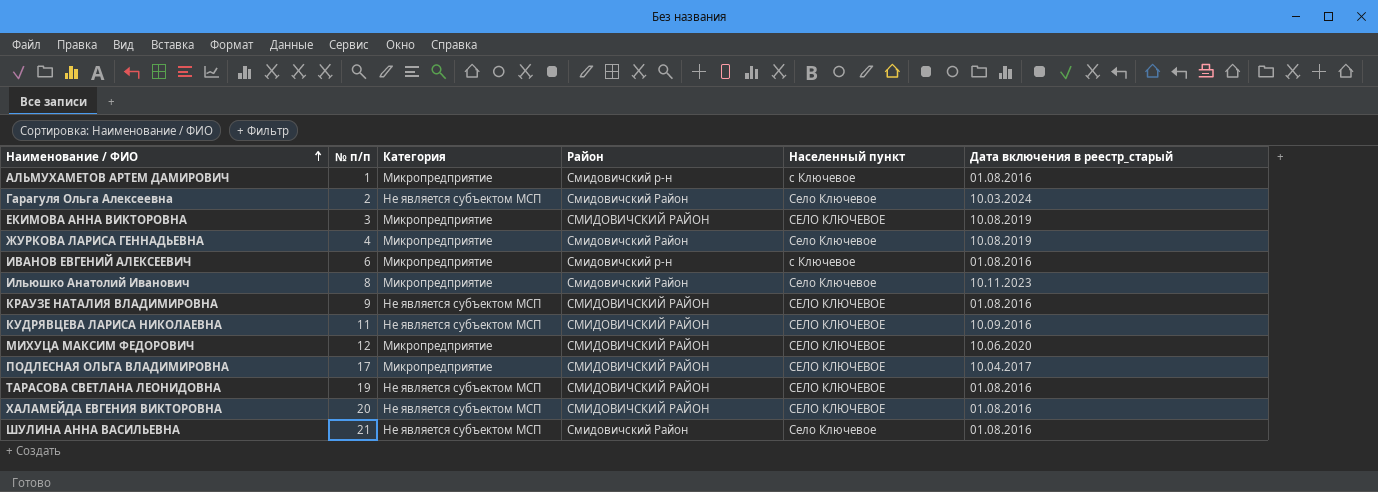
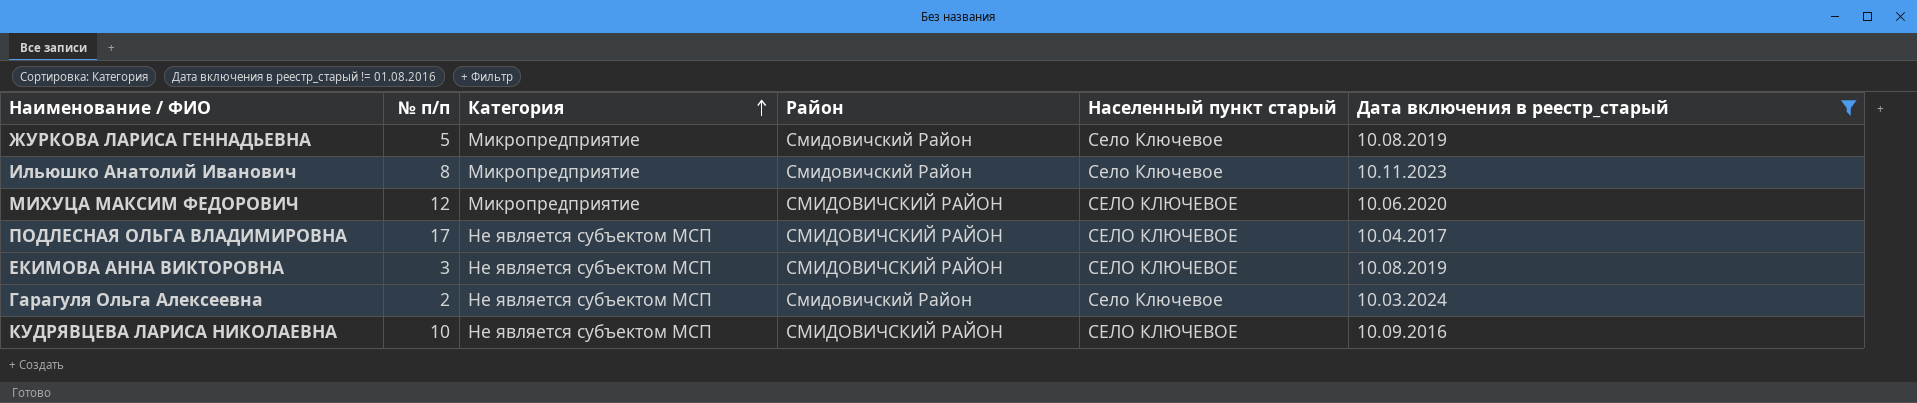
filter: none -> Дата включения в реестр_старый != 01.08.2016
row order: Наименование / ФИО ascending -> Категория ascending
column name: Населенный пункт -> Населенный пункт старый
ЖУРКОВА ЛАРИСА ГЕННАДЬЕВНА | № п/п: 4 -> 5
ПОДЛЕСНАЯ ОЛЬГА ВЛАДИМИРОВНА | Категория: Микропредприятие -> Не является субъектом МСП
ЕКИМОВА АННА ВИКТОРОВНА | Категория: Микропредприятие -> Не является субъектом МСП
КУДРЯВЦЕВА ЛАРИСА НИКОЛАЕВНА | № п/п: 11 -> 10

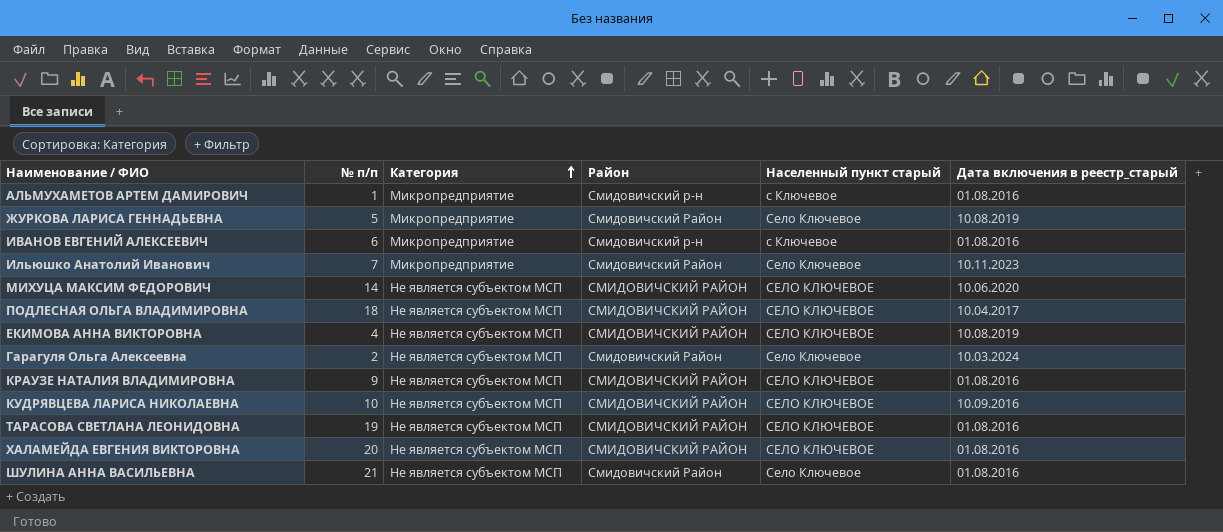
filter: Дата включения в реестр_старый != 01.08.2016 -> none
Ильюшко Анатолий Иванович | № п/п: 8 -> 7
МИХУЦА МАКСИМ ФЕДОРОВИЧ | № п/п: 12 -> 14
МИХУЦА МАКСИМ ФЕДОРОВИЧ | Категория: Микропредприятие -> Не является субъектом МСП
ПОДЛЕСНАЯ ОЛЬГА ВЛАДИМИРОВНА | № п/п: 17 -> 18
ЕКИМОВА АННА ВИКТОРОВНА | № п/п: 3 -> 4

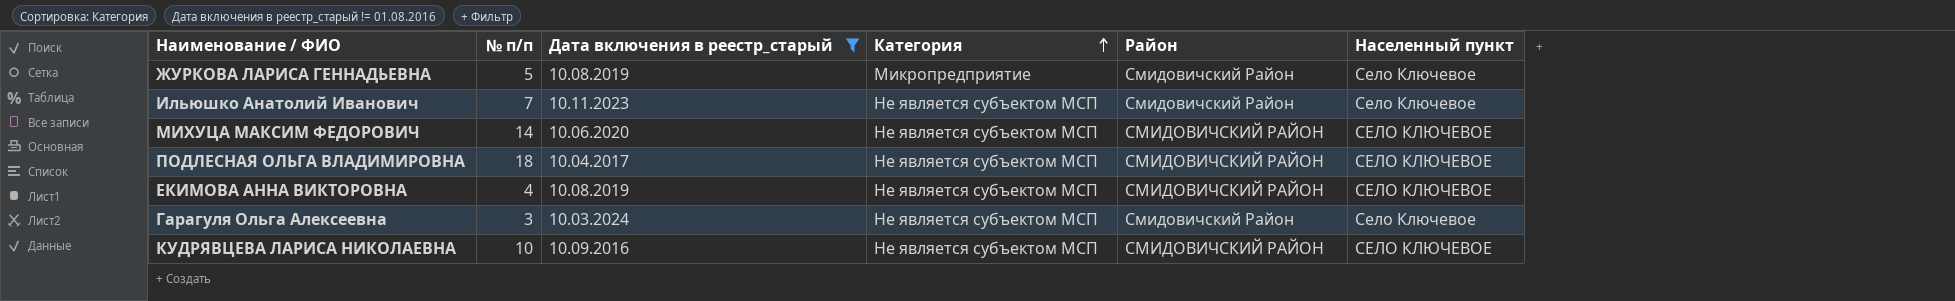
filter: none -> Дата включения в реестр_старый != 01.08.2016
column Дата включения в реестр_старый | position: 6 -> 3
column name: Населенный пункт старый -> Населенный пункт
Ильюшко Анатолий Иванович | Категория: Микропредприятие -> Не является субъектом МСП
Гарагуля Ольга Алексеевна | № п/п: 2 -> 3

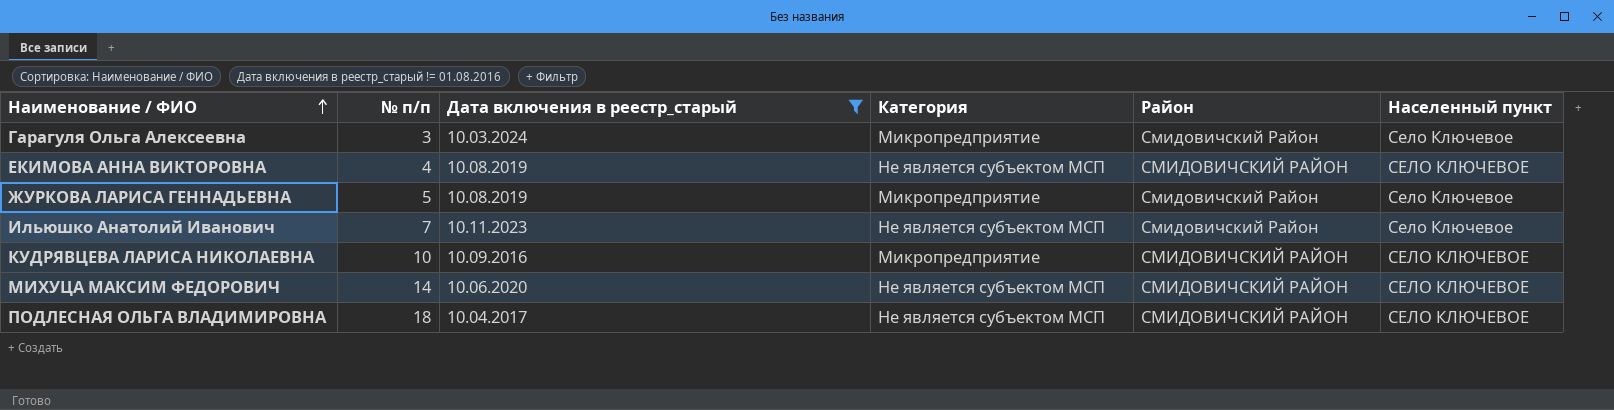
row order: Категория ascending -> Наименование / ФИО ascending
Гарагуля Ольга Алексеевна | Категория: Не является субъектом МСП -> Микропредприятие
КУДРЯВЦЕВА ЛАРИСА НИКОЛАЕВНА | Категория: Не является субъектом МСП -> Микропредприятие

